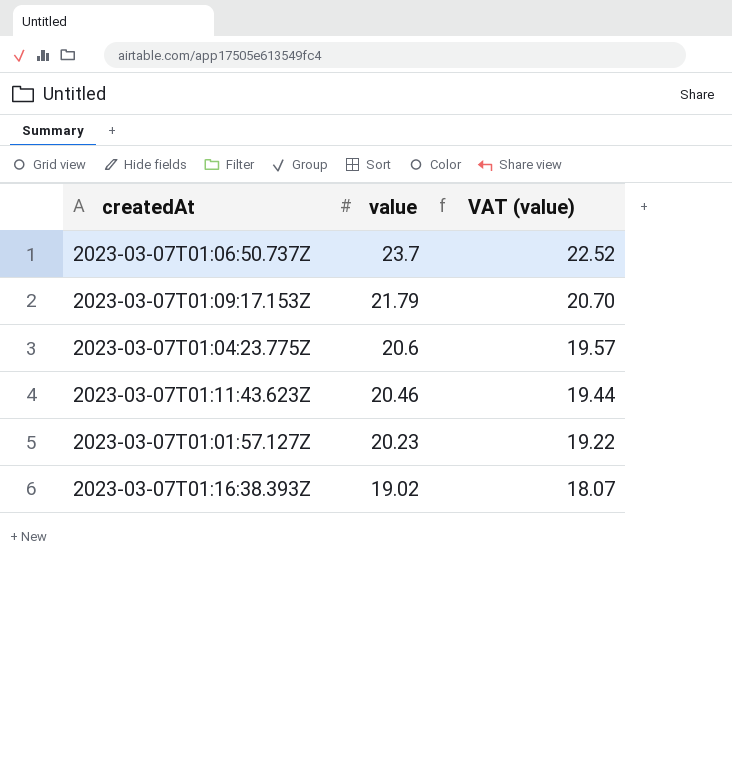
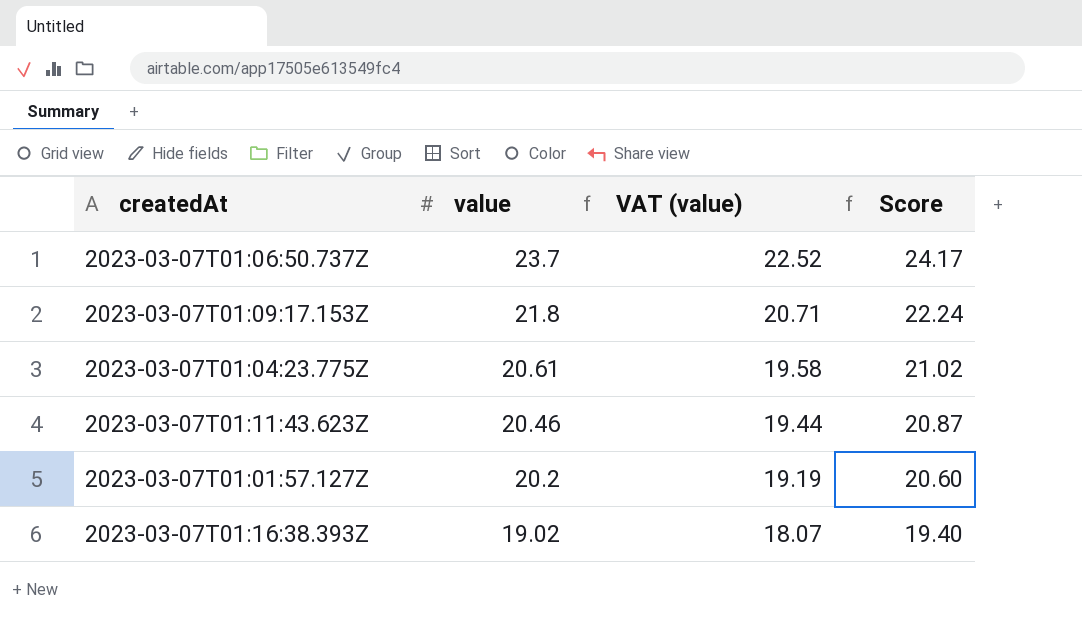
column Score | formula: none -> [value] * 1.02
2023-03-07T01:09:17.153Z | value: 21.79 -> 21.8
2023-03-07T01:09:17.153Z | VAT (value): 20.70 -> 20.71
2023-03-07T01:04:23.775Z | value: 20.6 -> 20.61
2023-03-07T01:04:23.775Z | VAT (value): 19.57 -> 19.58
2023-03-07T01:01:57.127Z | value: 20.23 -> 20.2
2023-03-07T01:01:57.127Z | VAT (value): 19.22 -> 19.19

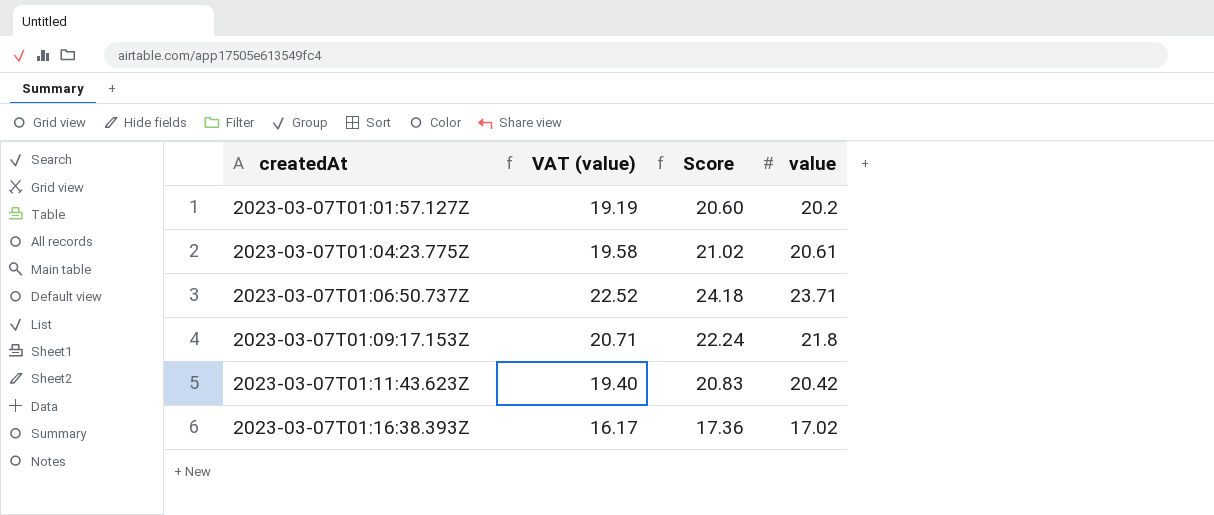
row order: value descending -> createdAt ascending
column value | position: 2 -> 4
2023-03-07T01:06:50.737Z | Score: 24.17 -> 24.18
2023-03-07T01:06:50.737Z | value: 23.7 -> 23.71
2023-03-07T01:11:43.623Z | VAT (value): 19.44 -> 19.40
2023-03-07T01:11:43.623Z | Score: 20.87 -> 20.83
2023-03-07T01:11:43.623Z | value: 20.46 -> 20.42
2023-03-07T01:16:38.393Z | VAT (value): 18.07 -> 16.17
2023-03-07T01:16:38.393Z | Score: 19.40 -> 17.36
2023-03-07T01:16:38.393Z | value: 19.02 -> 17.02

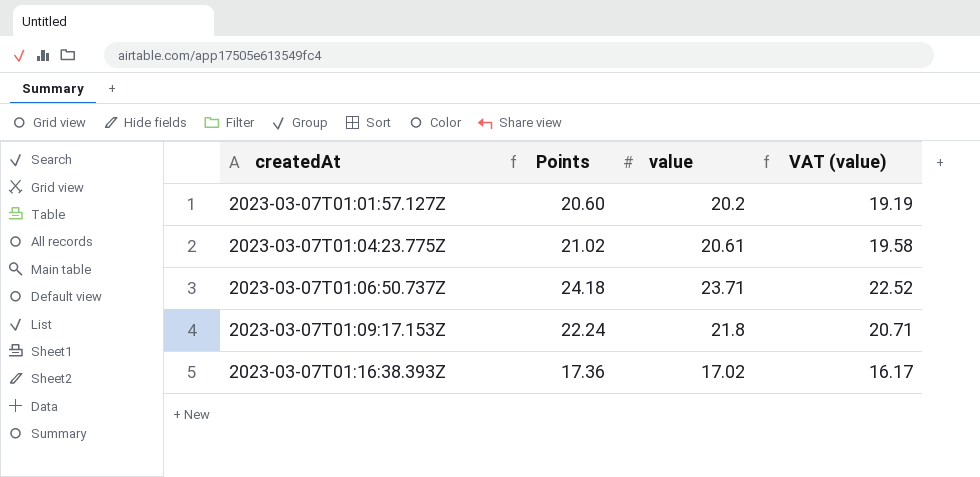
column name: Score -> Points
column VAT (value) | position: 2 -> 4
row 2023-03-07T01:11:43.623Z: 19.40 | 20.83 | 20.42 -> none

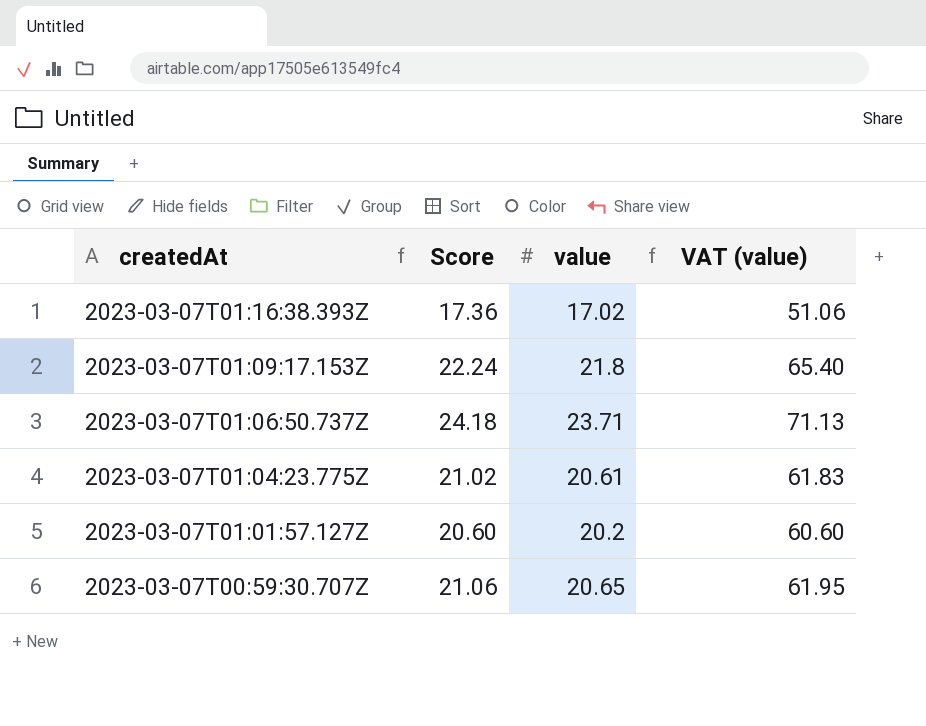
row order: createdAt ascending -> createdAt descending
column name: Points -> Score
column VAT (value) | formula: [value] * 0.95 -> [value] * 3
row 2023-03-07T00:59:30.707Z: none -> 21.06 | 20.65 | 61.95

